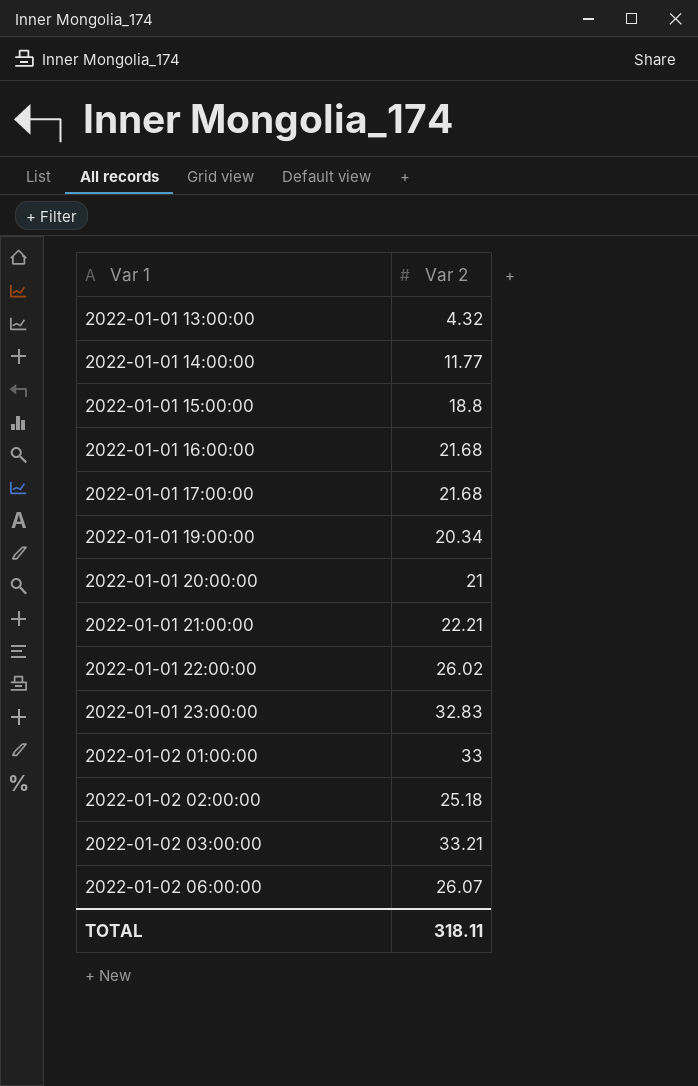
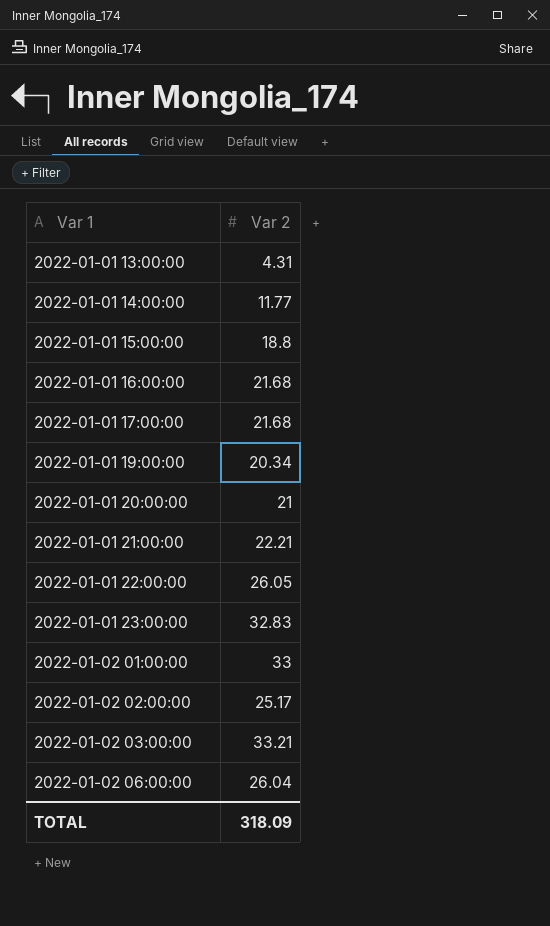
2022-01-01 13:00:00 | Var 2: 4.32 -> 4.31
2022-01-01 22:00:00 | Var 2: 26.02 -> 26.05
2022-01-02 02:00:00 | Var 2: 25.18 -> 25.17
2022-01-02 06:00:00 | Var 2: 26.07 -> 26.04
TOTAL | Var 2: 318.11 -> 318.09

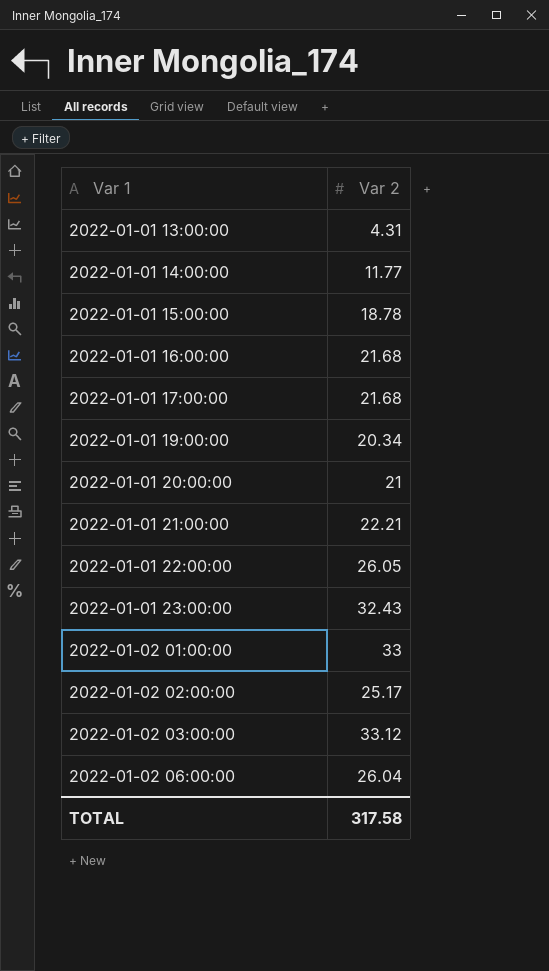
2022-01-01 15:00:00 | Var 2: 18.8 -> 18.78
2022-01-01 23:00:00 | Var 2: 32.83 -> 32.43
2022-01-02 03:00:00 | Var 2: 33.21 -> 33.12
TOTAL | Var 2: 318.09 -> 317.58

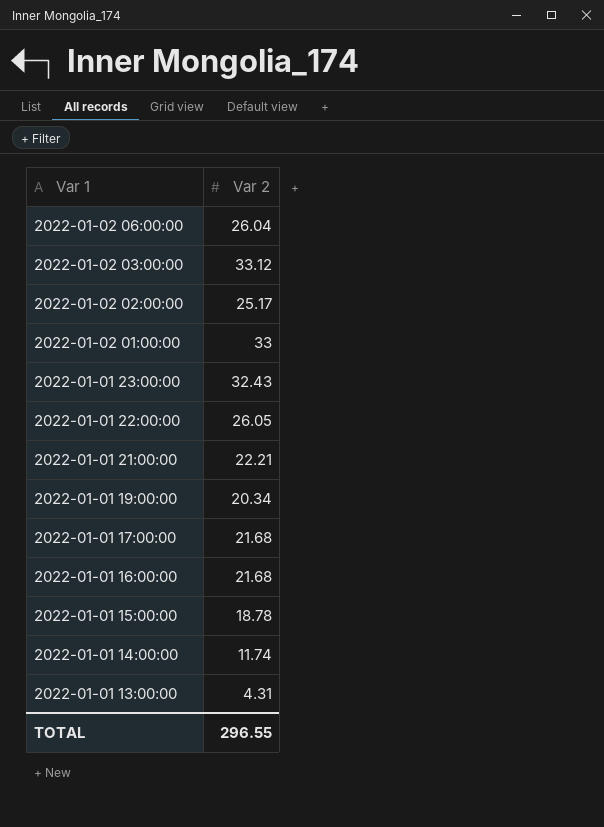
row order: Var 1 ascending -> Var 1 descending
row 2022-01-01 20:00:00: 21 -> none
2022-01-01 14:00:00 | Var 2: 11.77 -> 11.74
TOTAL | Var 2: 317.58 -> 296.55

